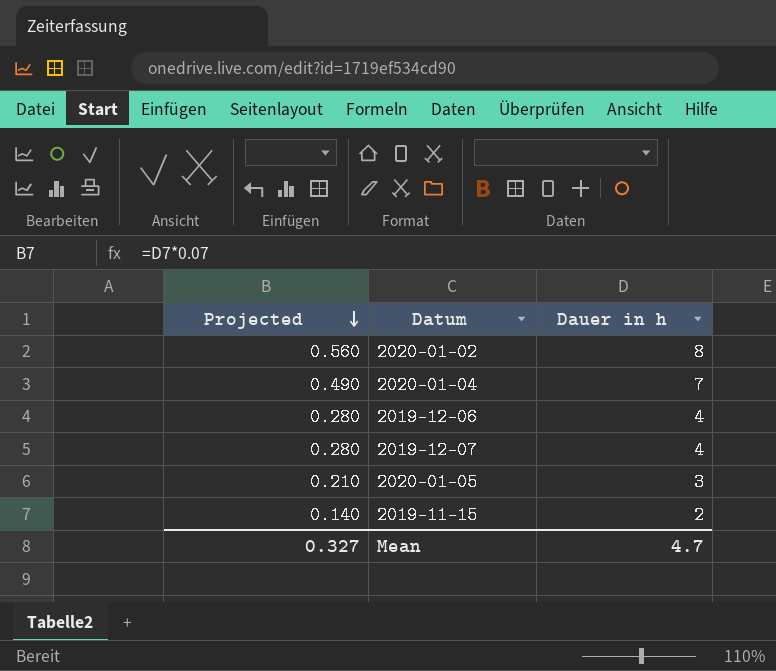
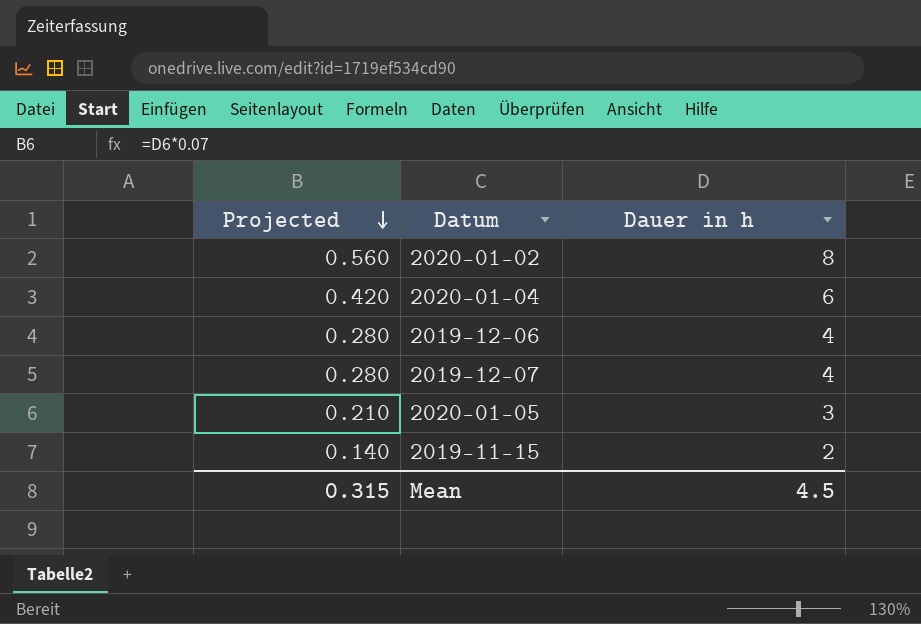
2020-01-04 | Projected: 0.490 -> 0.420
2020-01-04 | Dauer in h: 7 -> 6
Mean | Projected: 0.327 -> 0.315
Mean | Dauer in h: 4.7 -> 4.5

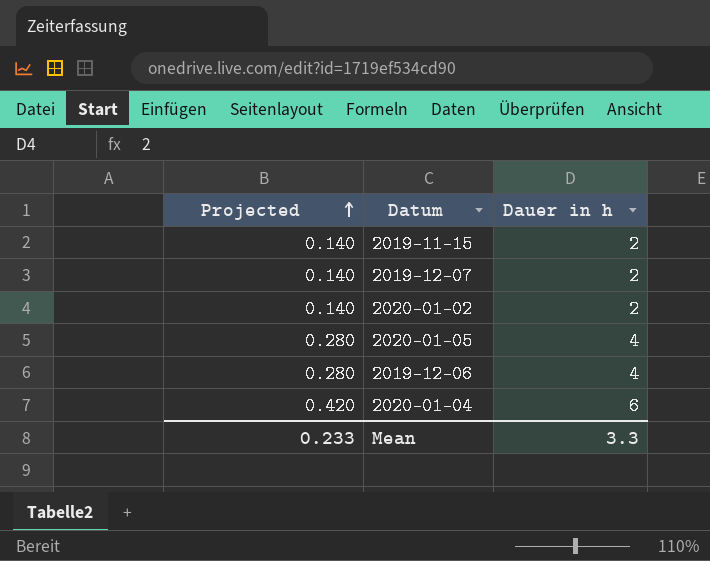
row order: Projected descending -> Projected ascending
2019-12-07 | Projected: 0.280 -> 0.140
2019-12-07 | Dauer in h: 4 -> 2
2020-01-02 | Projected: 0.560 -> 0.140
2020-01-02 | Dauer in h: 8 -> 2
2020-01-05 | Projected: 0.210 -> 0.280
2020-01-05 | Dauer in h: 3 -> 4
Mean | Projected: 0.315 -> 0.233
Mean | Dauer in h: 4.5 -> 3.3

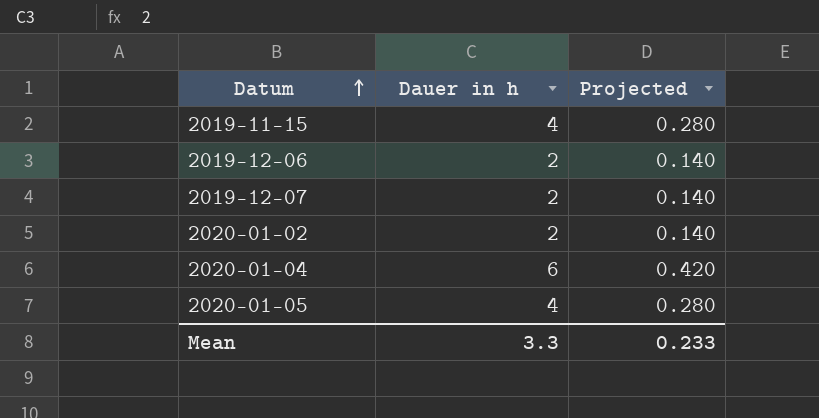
row order: Projected ascending -> Datum ascending
column Projected | position: 1 -> 3
2019-11-15 | Dauer in h: 2 -> 4
2019-11-15 | Projected: 0.140 -> 0.280
2019-12-06 | Dauer in h: 4 -> 2
2019-12-06 | Projected: 0.280 -> 0.140

